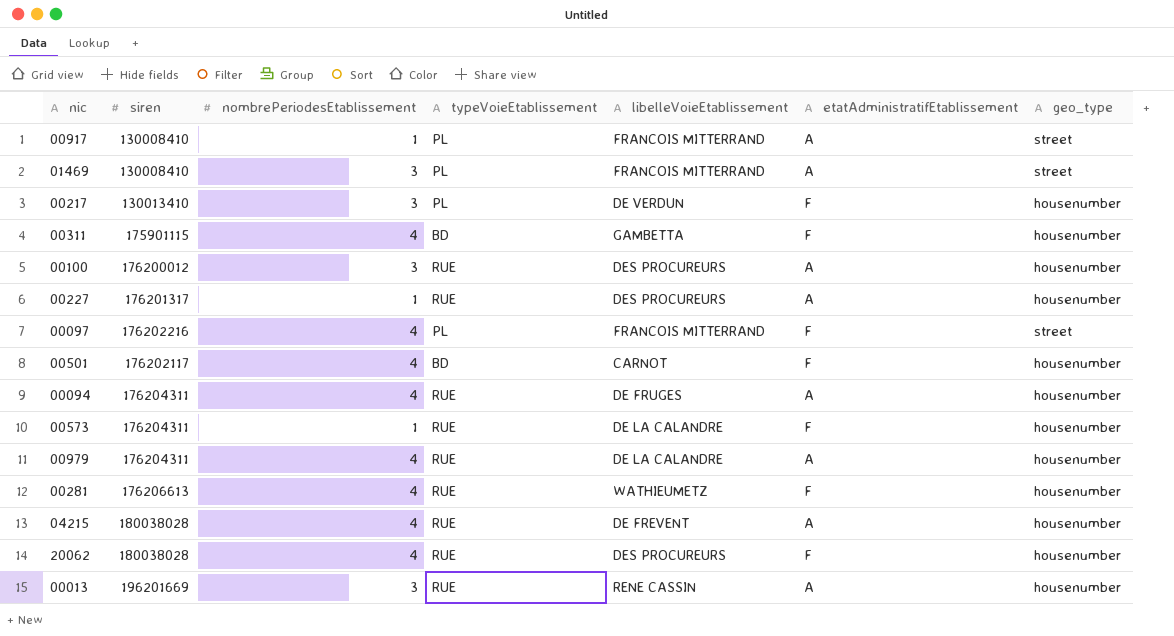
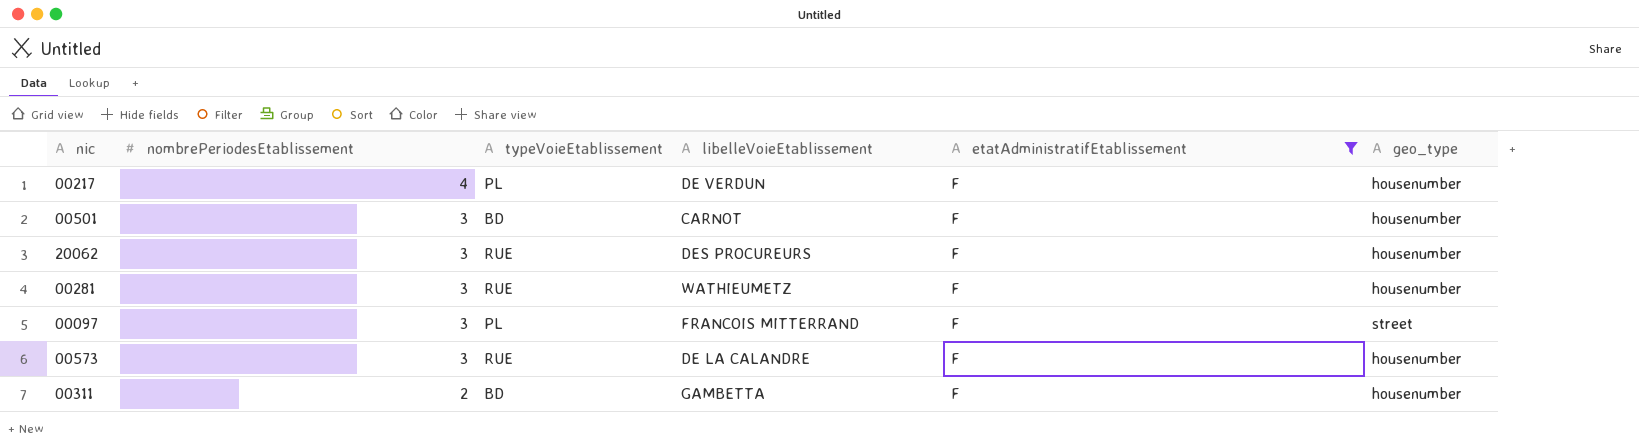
filter: none -> etatAdministratifEtablissement = F
row order: none -> nombrePeriodesEtablissement descending
column siren | position: 2 -> none
00217 | nombrePeriodesEtablissement: 3 -> 4
00501 | nombrePeriodesEtablissement: 4 -> 3
20062 | nombrePeriodesEtablissement: 4 -> 3
00281 | nombrePeriodesEtablissement: 4 -> 3
00097 | nombrePeriodesEtablissement: 4 -> 3
00573 | nombrePeriodesEtablissement: 1 -> 3
00311 | nombrePeriodesEtablissement: 4 -> 2

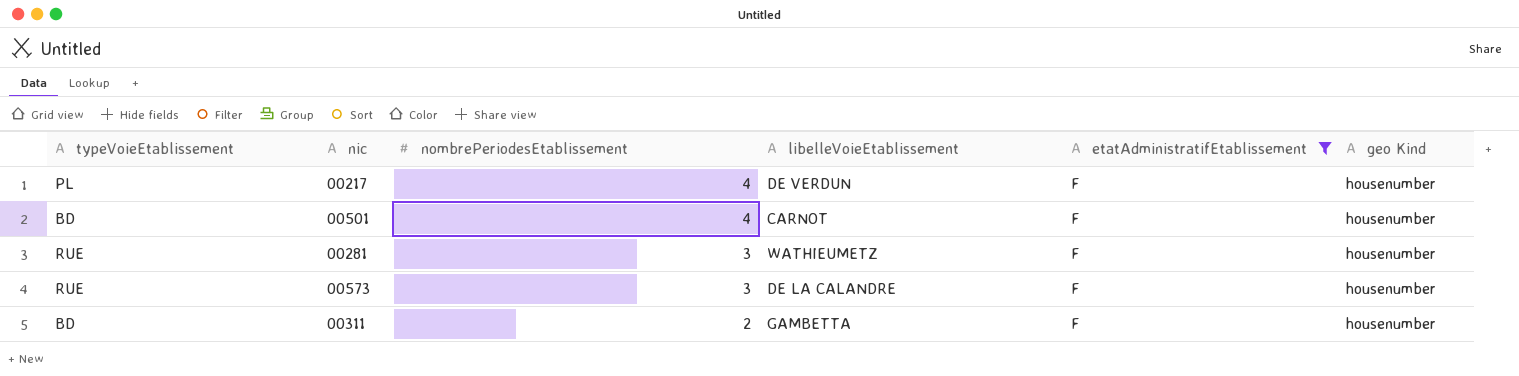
column typeVoieEtablissement | position: 3 -> 1
column name: geo_type -> geo Kind
row 20062: 3 | RUE | DES PROCUREURS | F | housenumber -> none
row 00097: 3 | PL | FRANCOIS MITTERRAND | F | street -> none
00501 | nombrePeriodesEtablissement: 3 -> 4

